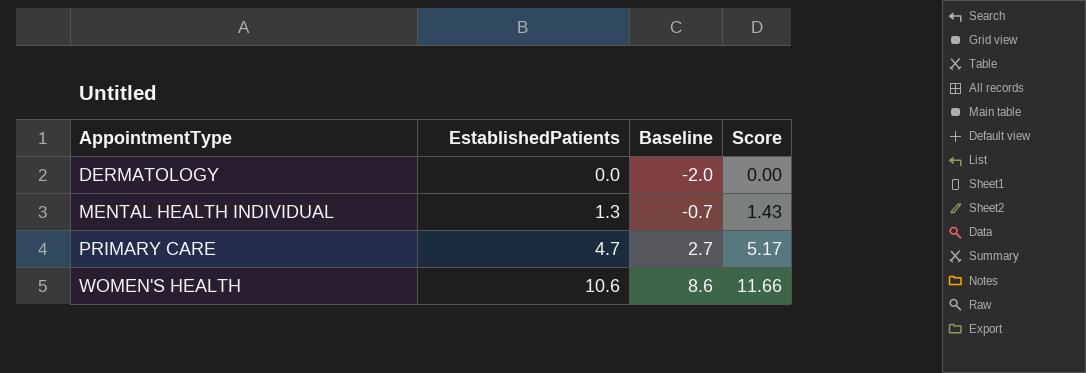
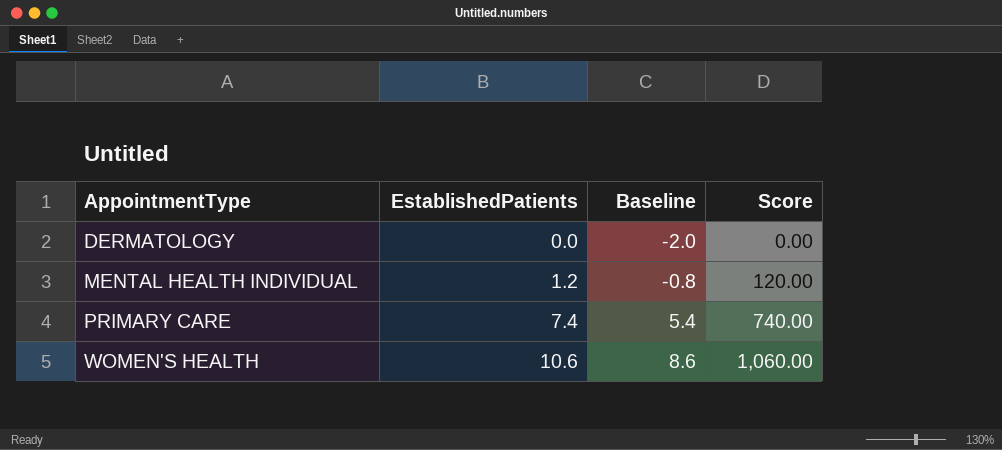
column Score | formula: [EstablishedPatients] * 1.1 -> [EstablishedPatients] * 100
MENTAL HEALTH INDIVIDUAL | EstablishedPatients: 1.3 -> 1.2
MENTAL HEALTH INDIVIDUAL | Baseline: -0.7 -> -0.8
PRIMARY CARE | EstablishedPatients: 4.7 -> 7.4
PRIMARY CARE | Baseline: 2.7 -> 5.4

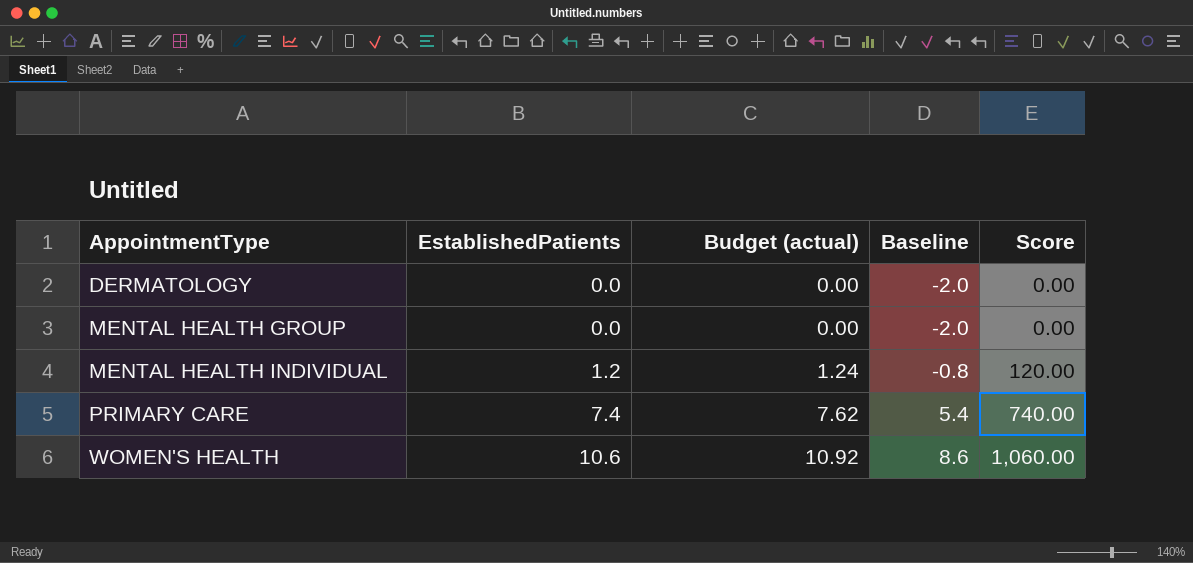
column Budget (actual) | formula: none -> [EstablishedPatients] * 1.03
row MENTAL HEALTH GROUP: none -> 0.0 | 0.00 | -2.0 | 0.00

